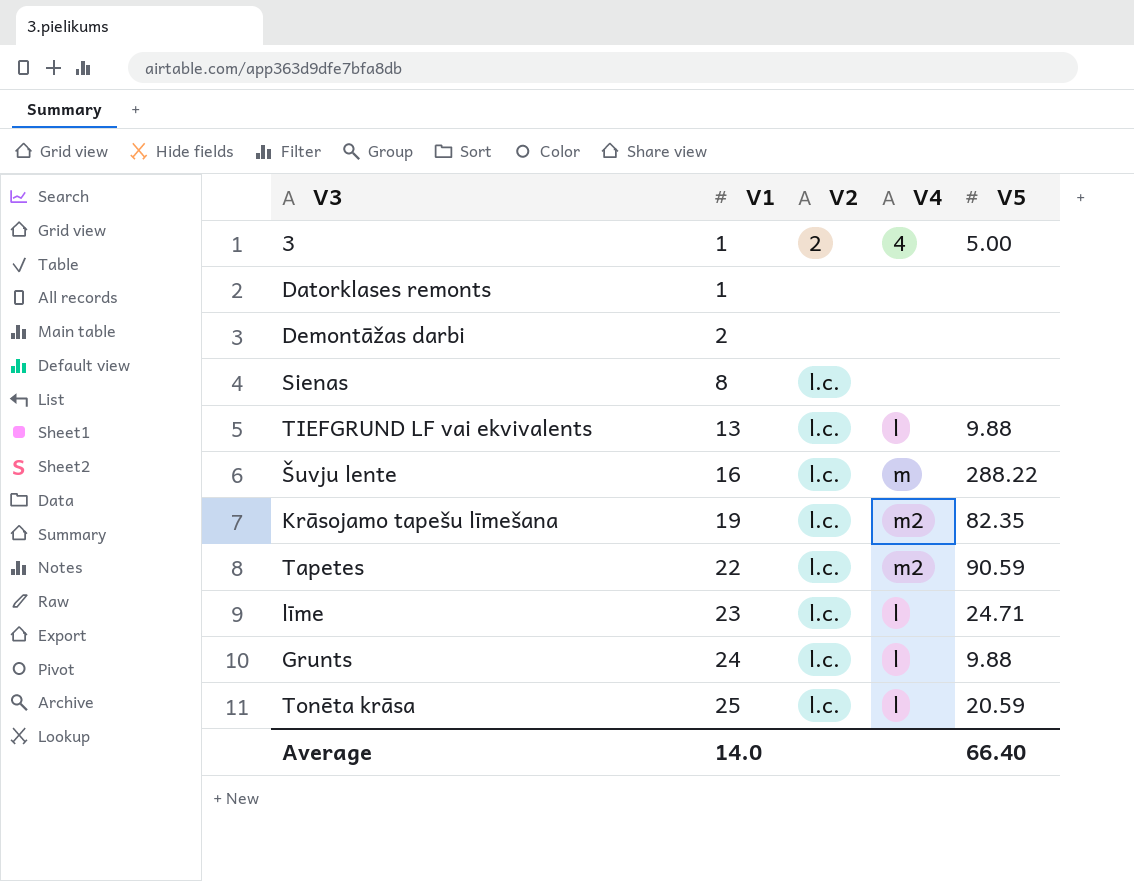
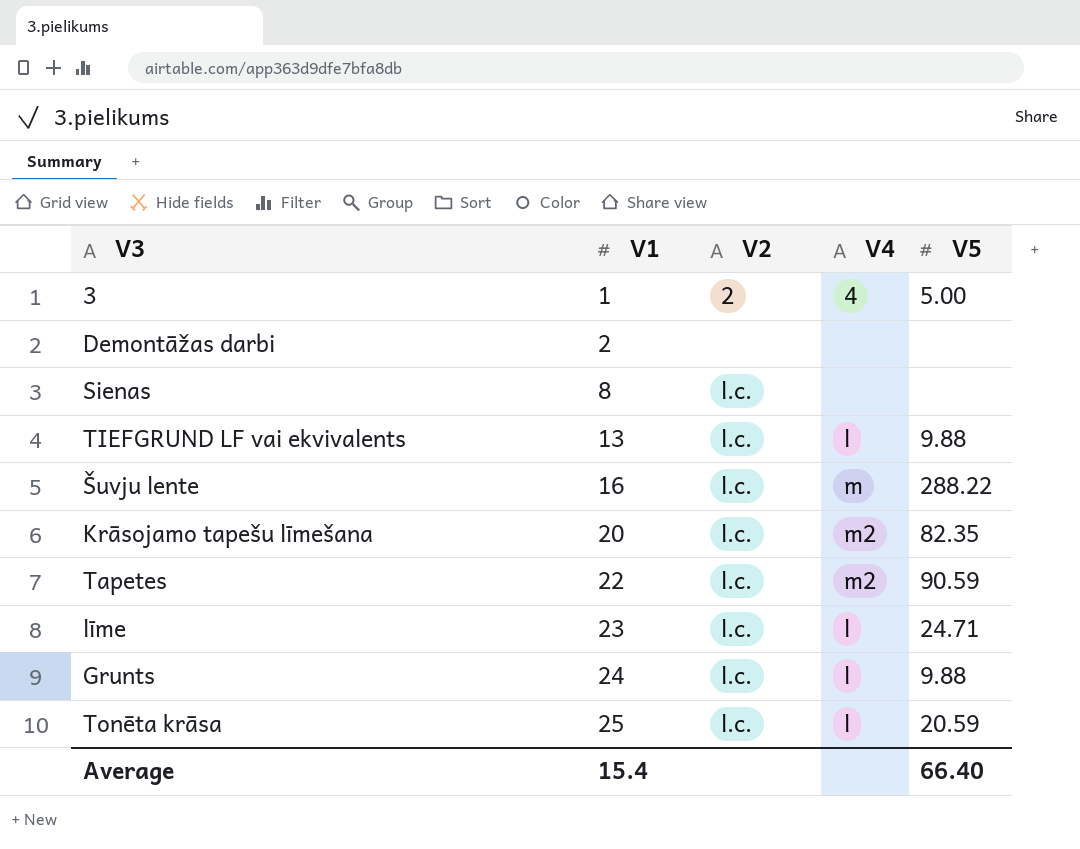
row Datorklases remonts: 1 | none | none | none -> none
Krāsojamo tapešu līmešana | V1: 19 -> 20
Average | V1: 14.0 -> 15.4

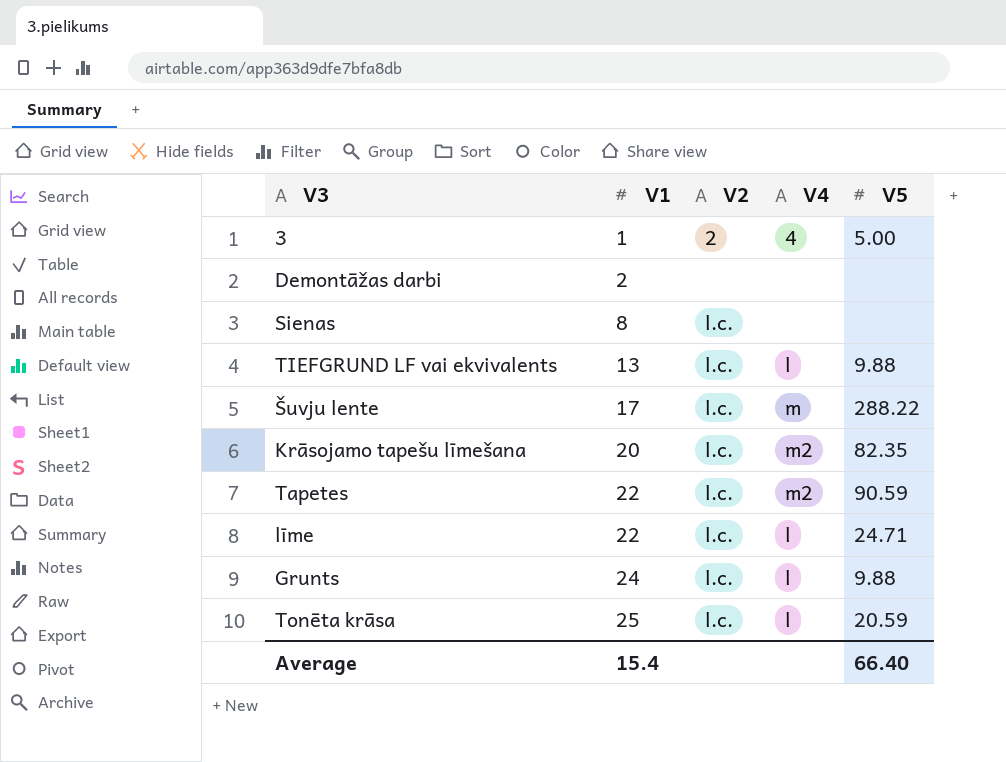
Šuvju lente | V1: 16 -> 17
līme | V1: 23 -> 22

